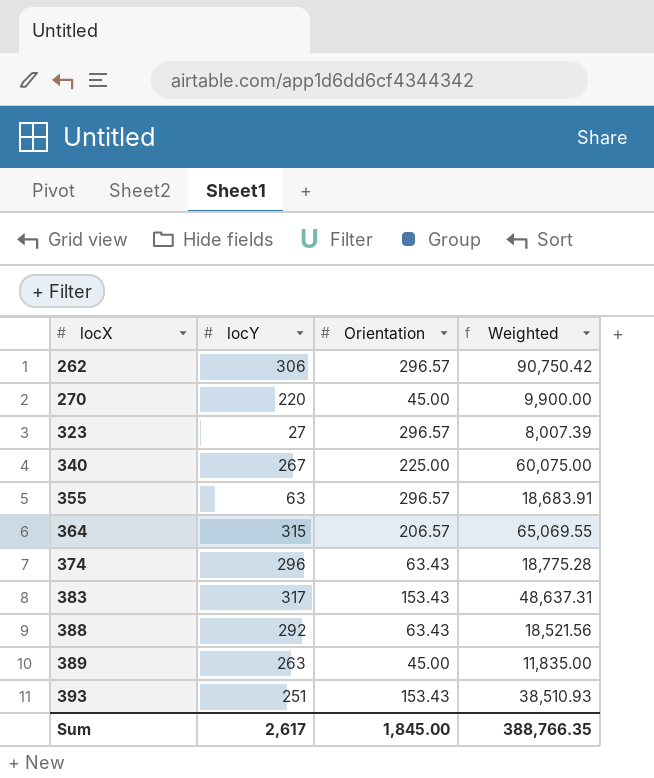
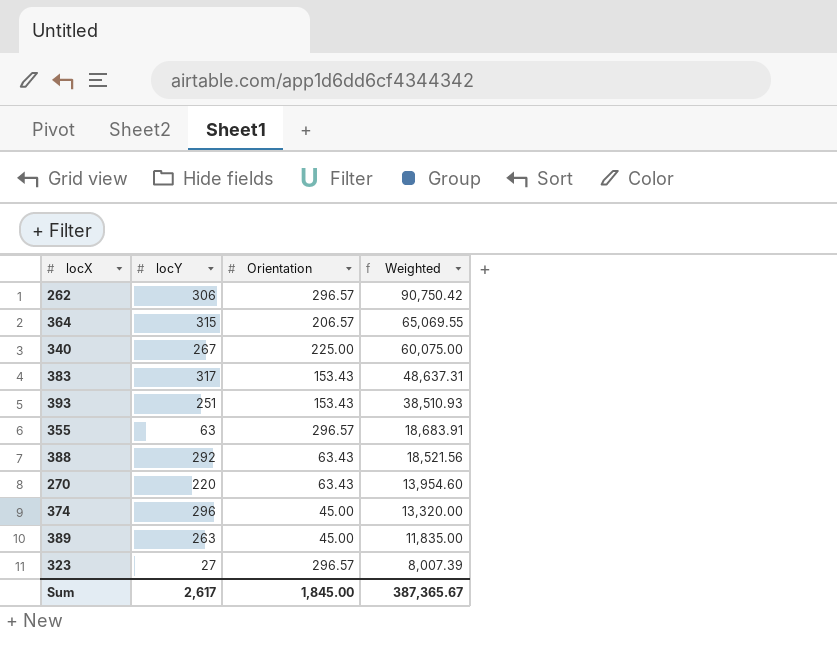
row order: locX ascending -> Weighted descending
270 | Orientation: 45.00 -> 63.43
270 | Weighted: 9,900.00 -> 13,954.60
374 | Orientation: 63.43 -> 45.00
374 | Weighted: 18,775.28 -> 13,320.00
Sum | Weighted: 388,766.35 -> 387,365.67

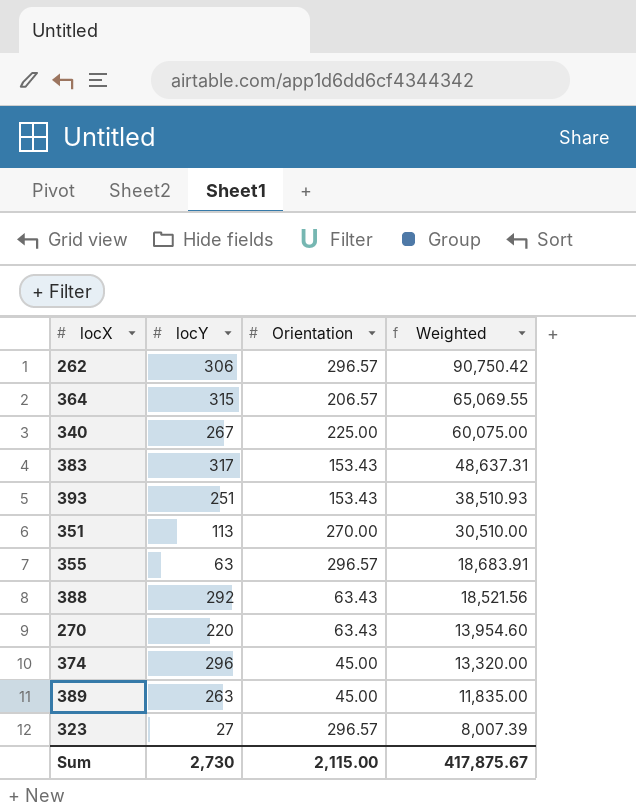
row 351: none -> 113 | 270.00 | 30,510.00
Sum | locY: 2,617 -> 2,730
Sum | Orientation: 1,845.00 -> 2,115.00
Sum | Weighted: 387,365.67 -> 417,875.67

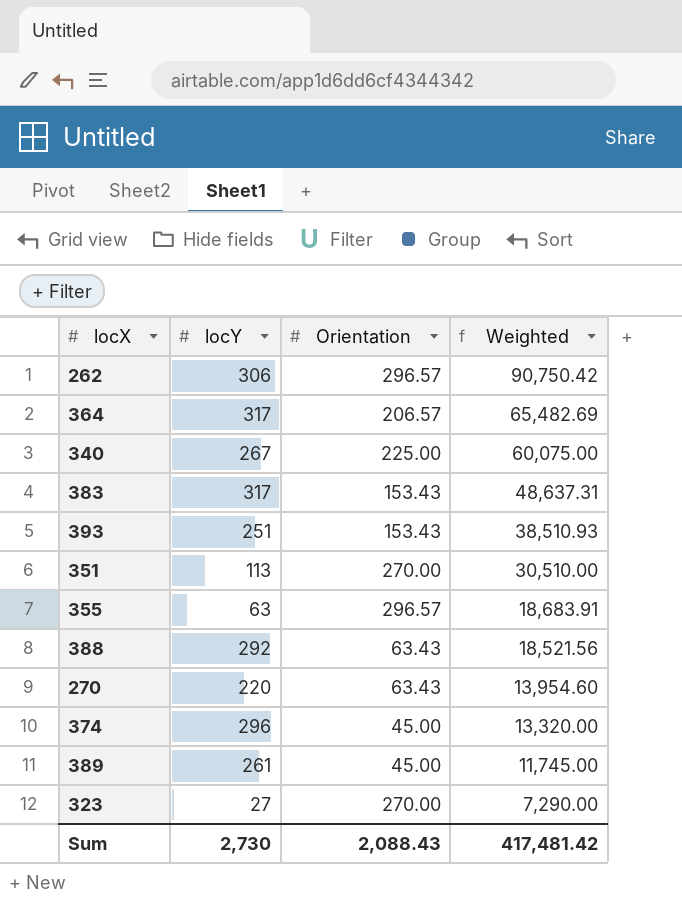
364 | locY: 315 -> 317
364 | Weighted: 65,069.55 -> 65,482.69
389 | locY: 263 -> 261
389 | Weighted: 11,835.00 -> 11,745.00
323 | Orientation: 296.57 -> 270.00
323 | Weighted: 8,007.39 -> 7,290.00
Sum | Orientation: 2,115.00 -> 2,088.43
Sum | Weighted: 417,875.67 -> 417,481.42

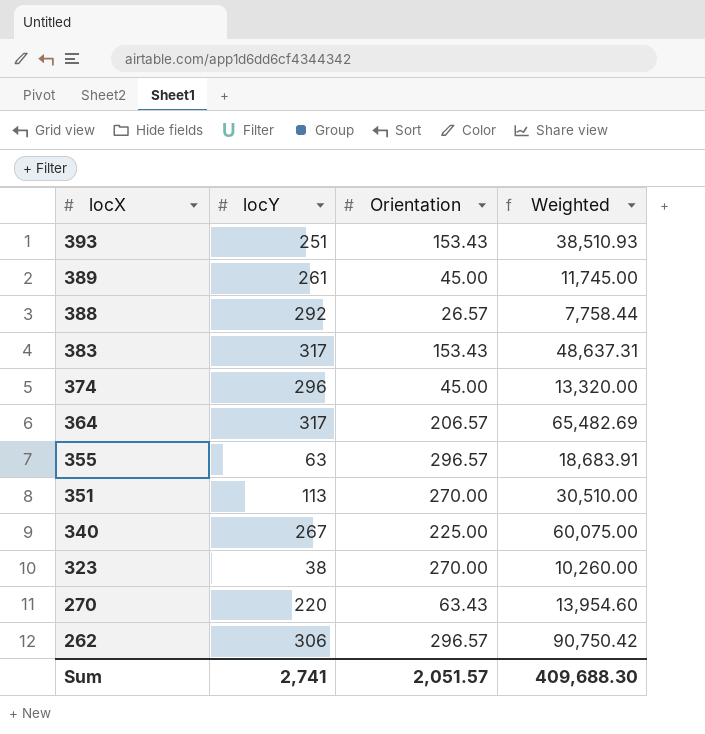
row order: Weighted descending -> locX descending
388 | Orientation: 63.43 -> 26.57
388 | Weighted: 18,521.56 -> 7,758.44
323 | locY: 27 -> 38
323 | Weighted: 7,290.00 -> 10,260.00
Sum | locY: 2,730 -> 2,741
Sum | Orientation: 2,088.43 -> 2,051.57
Sum | Weighted: 417,481.42 -> 409,688.30

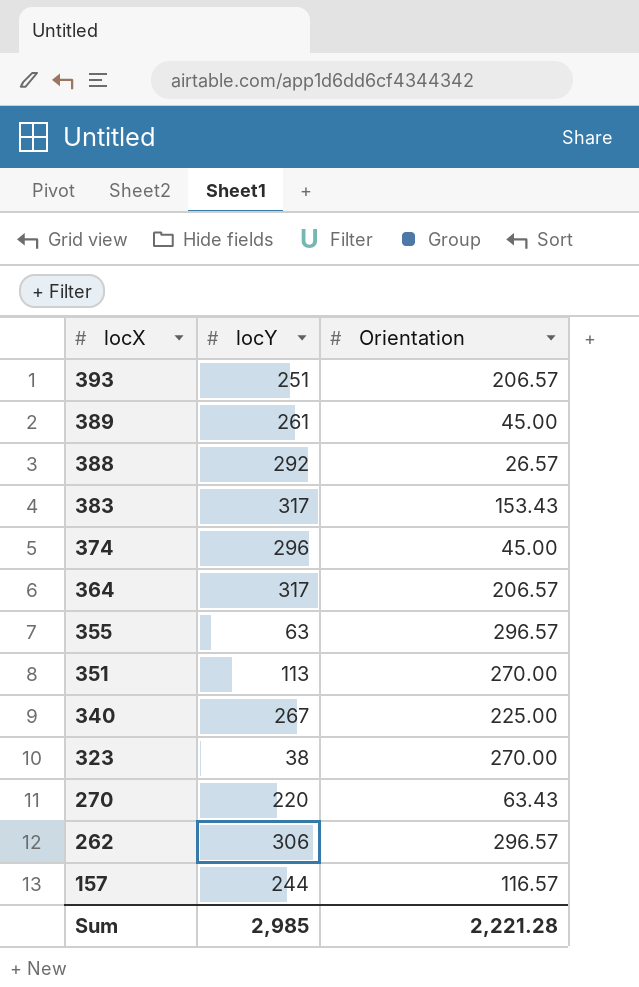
column Weighted | formula: [locY] * [Orientation] -> none
393 | Orientation: 153.43 -> 206.57
row 157: none -> 244 | 116.57
Sum | locY: 2,741 -> 2,985
Sum | Orientation: 2,051.57 -> 2,221.28

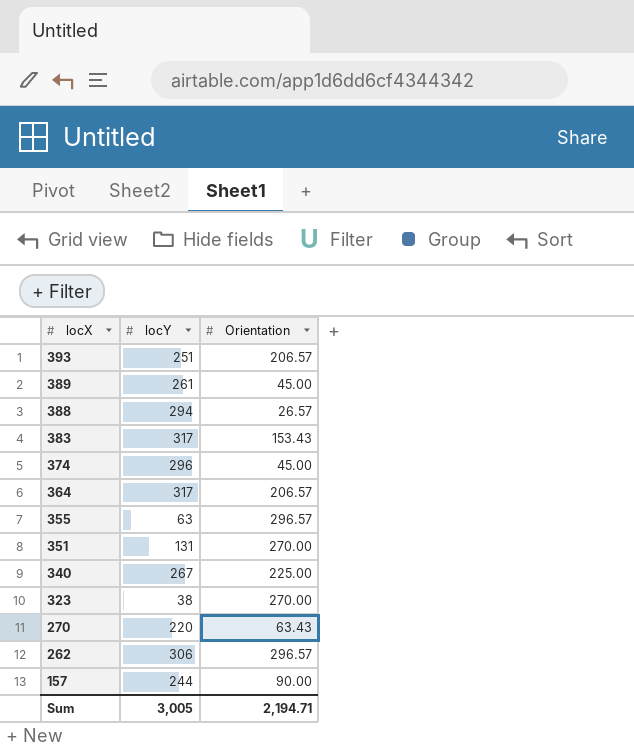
388 | locY: 292 -> 294
351 | locY: 113 -> 131
157 | Orientation: 116.57 -> 90.00
Sum | locY: 2,985 -> 3,005
Sum | Orientation: 2,221.28 -> 2,194.71

